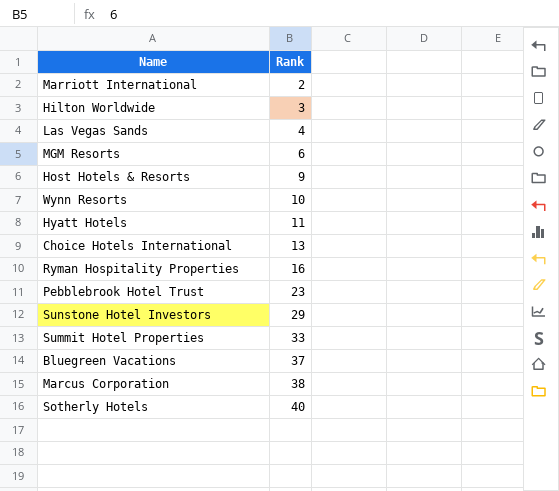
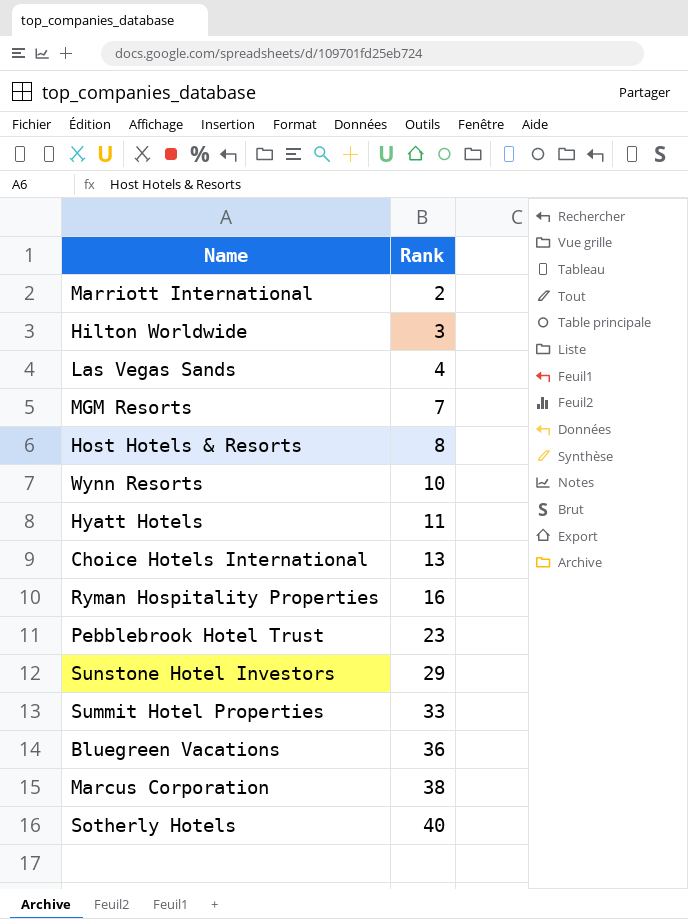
MGM Resorts | Rank: 6 -> 7
Host Hotels & Resorts | Rank: 9 -> 8
Bluegreen Vacations | Rank: 37 -> 36

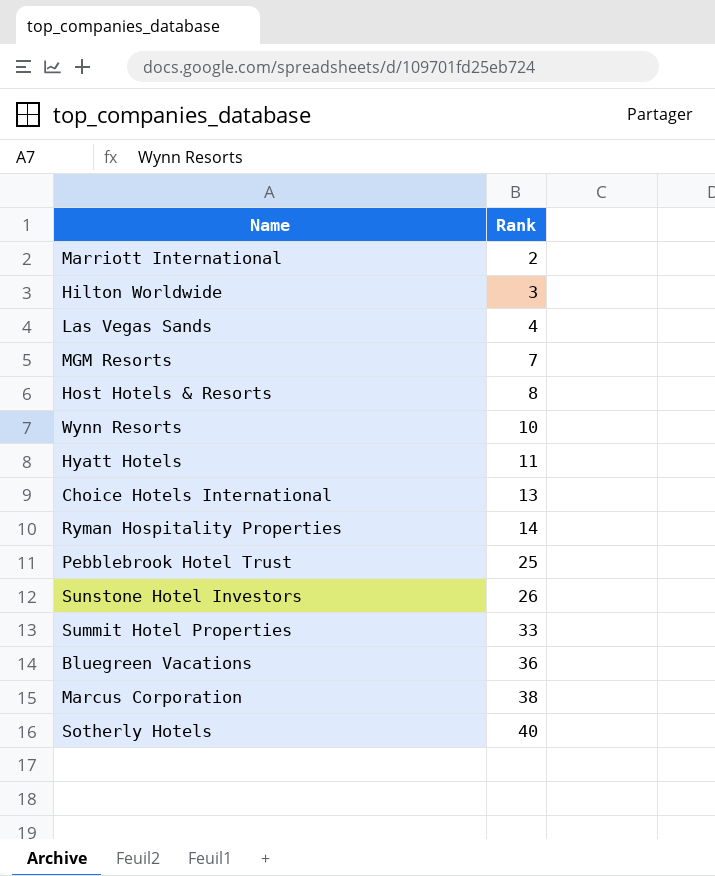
Ryman Hospitality Properties | Rank: 16 -> 14
Pebblebrook Hotel Trust | Rank: 23 -> 25
Sunstone Hotel Investors | Rank: 29 -> 26

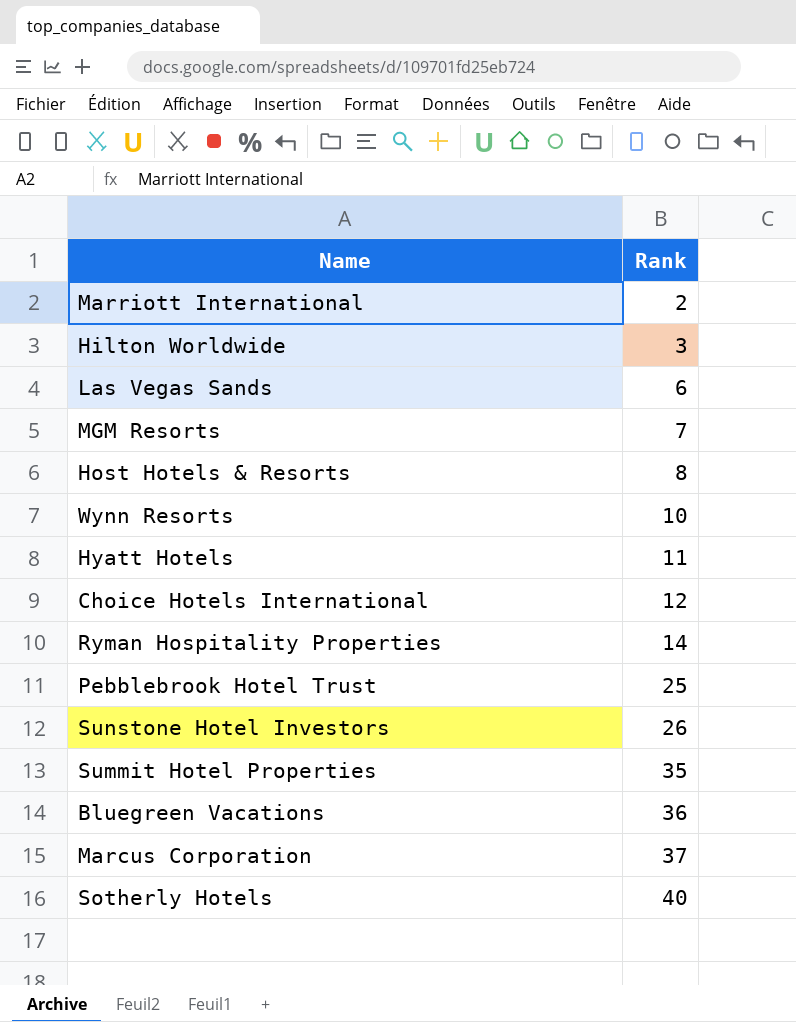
Las Vegas Sands | Rank: 4 -> 6
Choice Hotels International | Rank: 13 -> 12
Summit Hotel Properties | Rank: 33 -> 35
Marcus Corporation | Rank: 38 -> 37

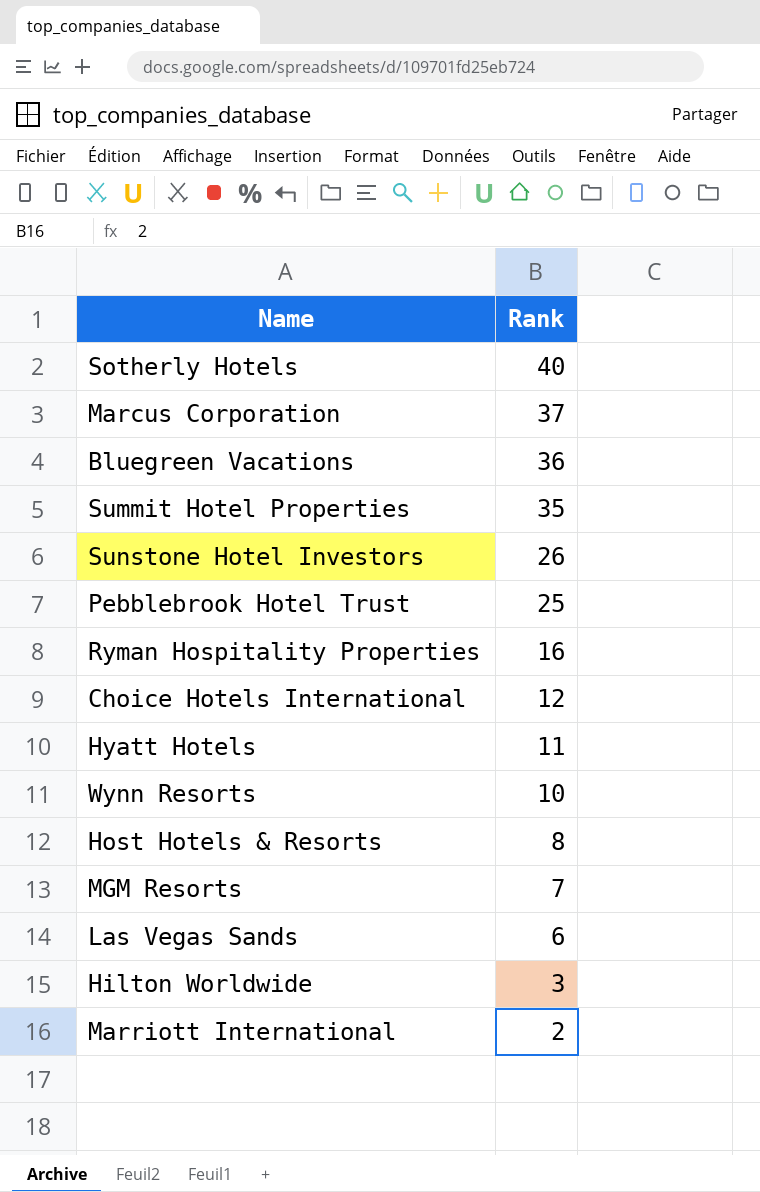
row order: Rank ascending -> Rank descending
Ryman Hospitality Properties | Rank: 14 -> 16

